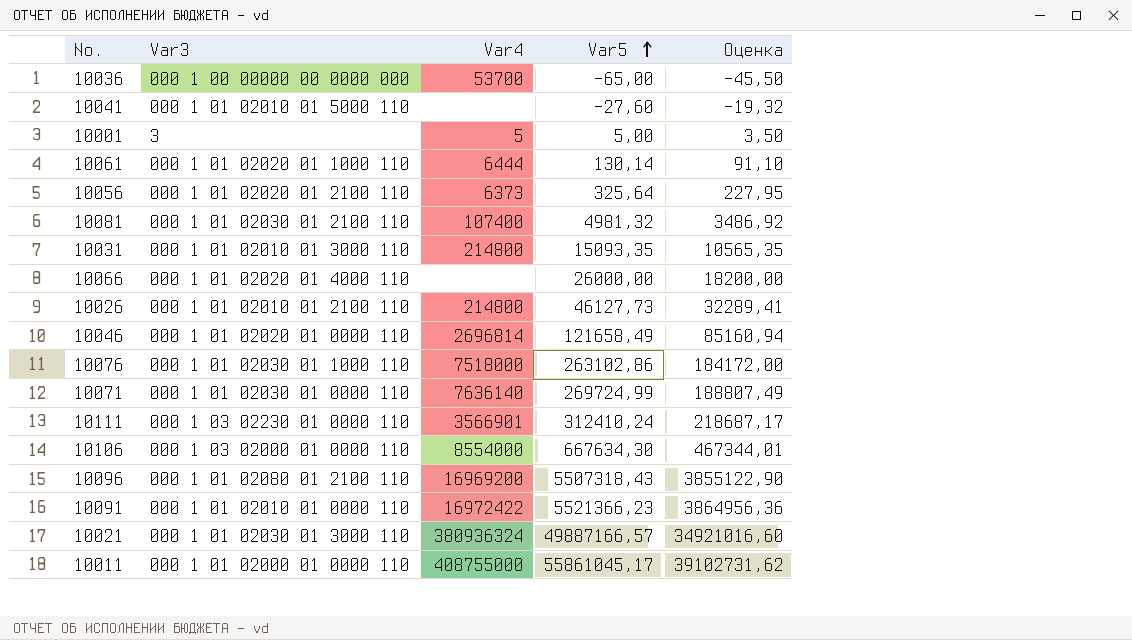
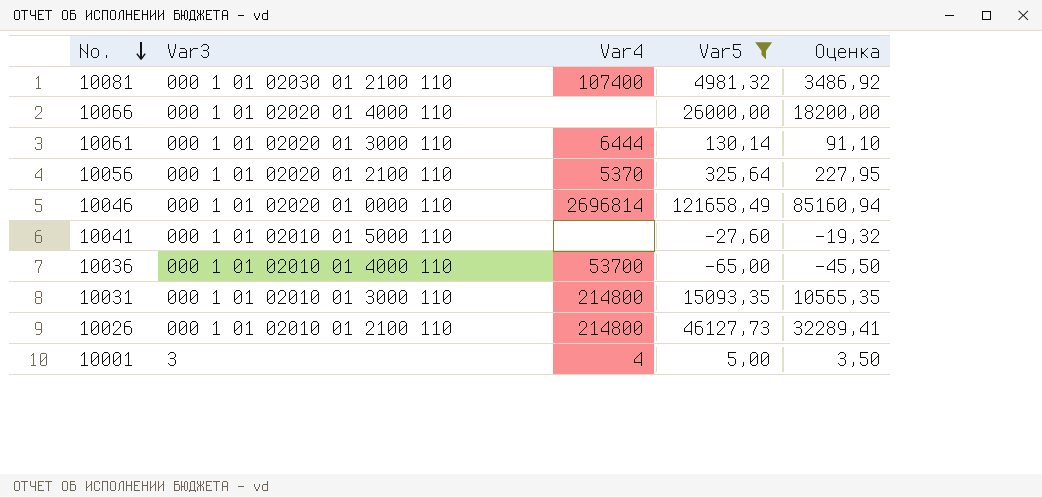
filter: none -> Var5 <= 121658,49
row order: Var5 ascending -> No. descending
10061 | Var3: 000 1 01 02020 01 1000 110 -> 000 1 01 02020 01 3000 110
10056 | Var4: 6373 -> 5370
10036 | Var3: 000 1 00 00000 00 0000 000 -> 000 1 01 02010 01 4000 110
10001 | Var4: 5 -> 4

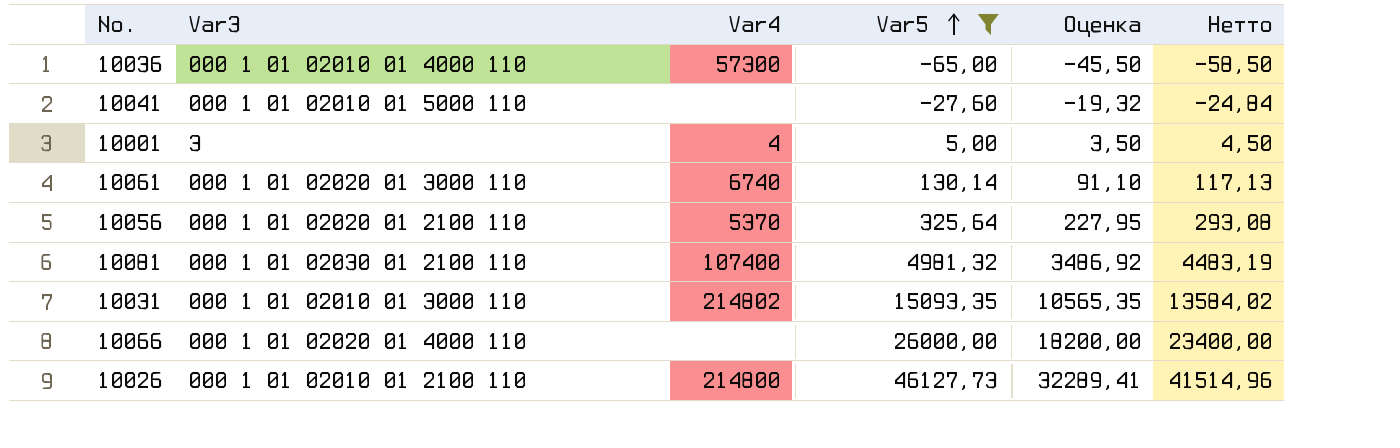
row order: No. descending -> Var5 ascending
column Нетто | formula: none -> [Var5] * 0,9
row 10046: 000 1 01 02020 01 0000 110 | 2696814 | 121658,49 | 85160,94 -> none
10036 | Var4: 53700 -> 57300
10061 | Var4: 6444 -> 6740
10031 | Var4: 214800 -> 214802

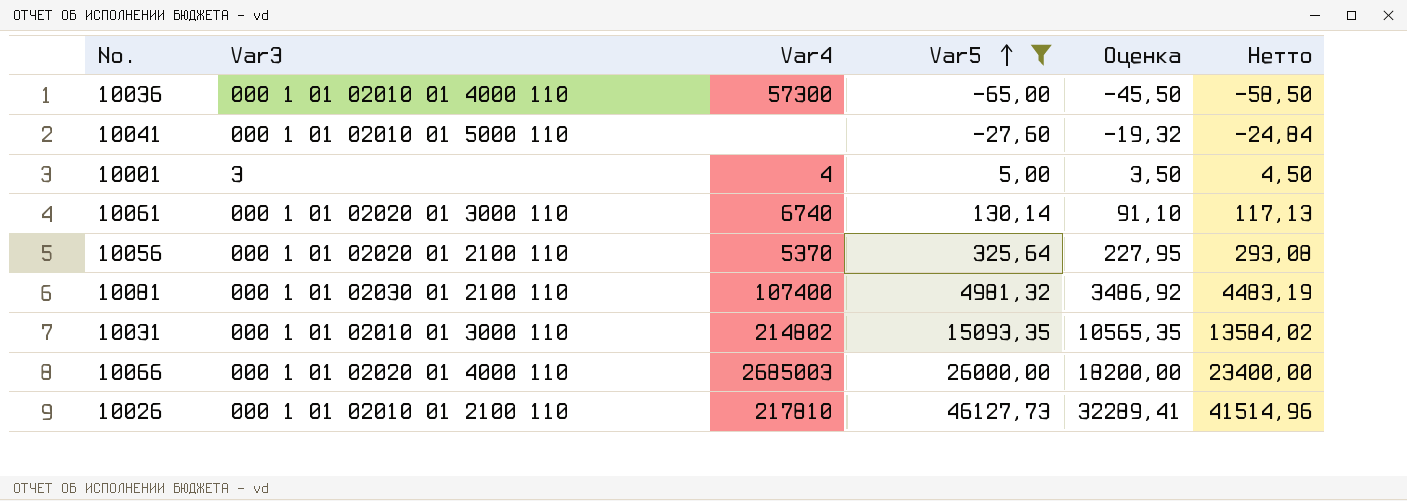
10066 | Var4: none -> 2685003
10026 | Var4: 214800 -> 217810

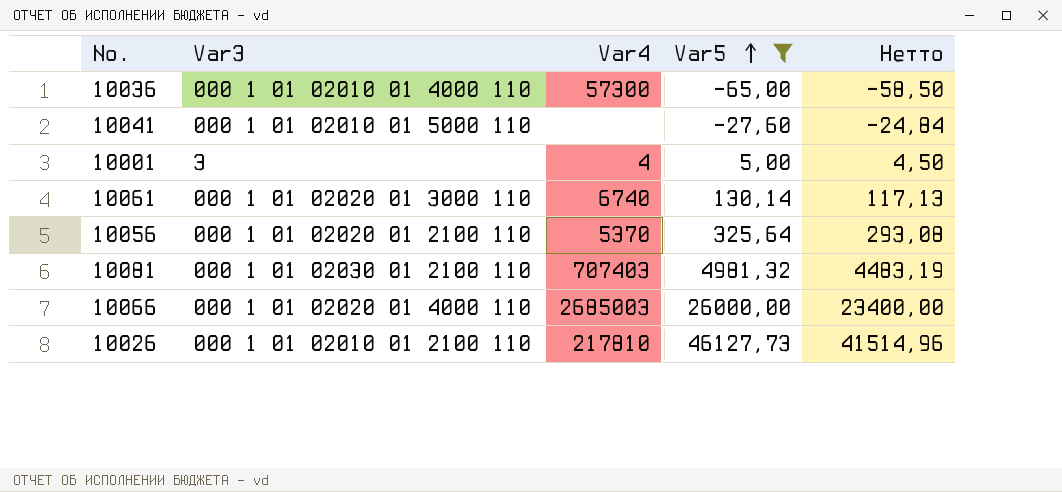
column Оценка | formula: [Var5] * 0,7 -> none
row 10031: 000 1 01 02010 01 3000 110 | 214802 | 15093,35 | 10565,35 | 13584,02 -> none
10081 | Var4: 107400 -> 707403

